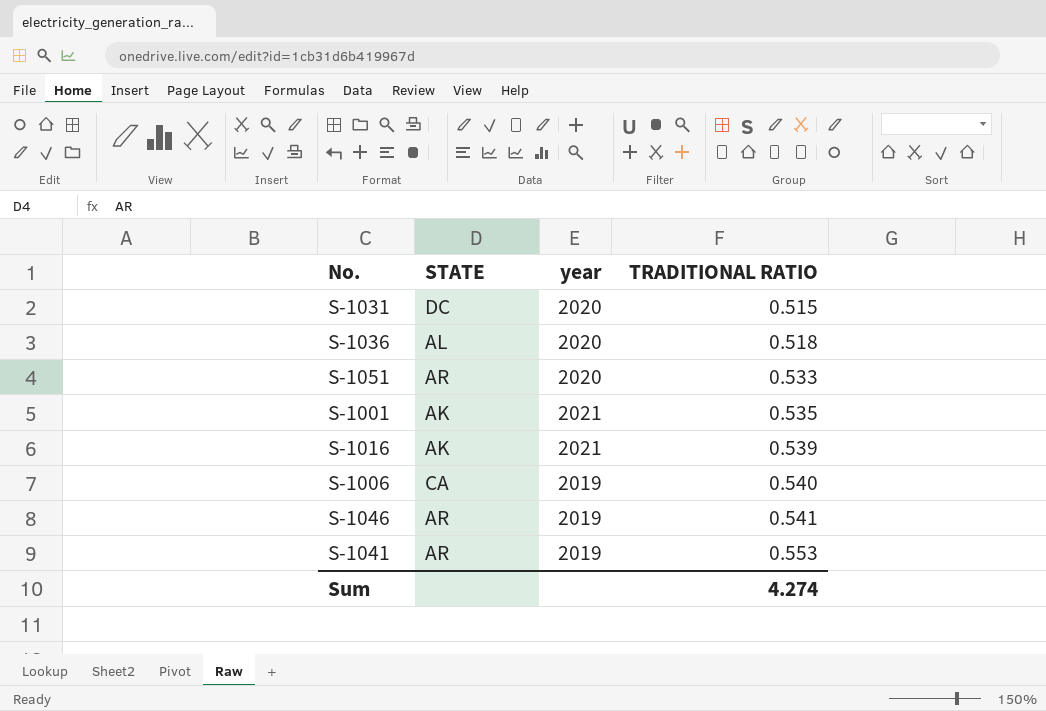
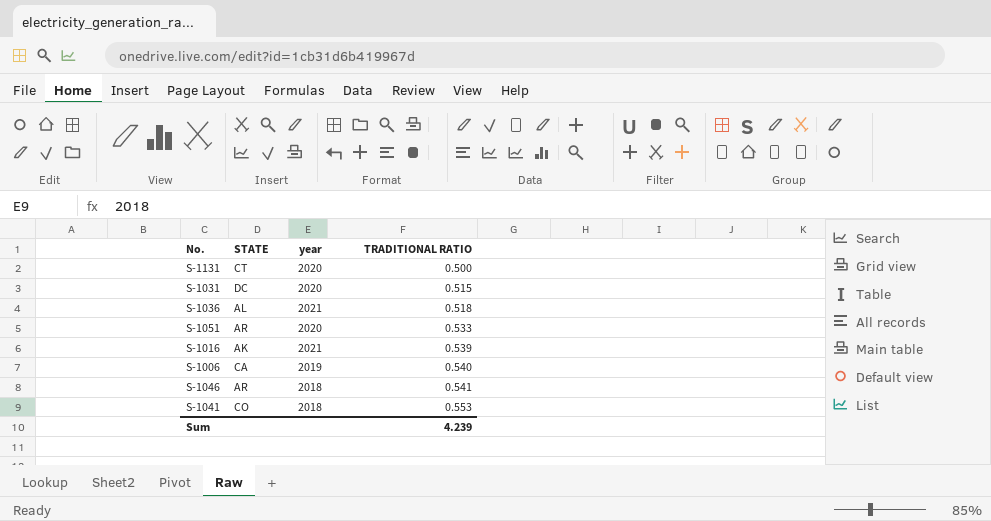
row S-1001: AK | 2021 | 0.535 -> none
row S-1131: none -> CT | 2020 | 0.500
S-1036 | year: 2020 -> 2021
S-1046 | year: 2019 -> 2018
S-1041 | STATE: AR -> CO
S-1041 | year: 2019 -> 2018
Sum | TRADITIONAL RATIO: 4.274 -> 4.239

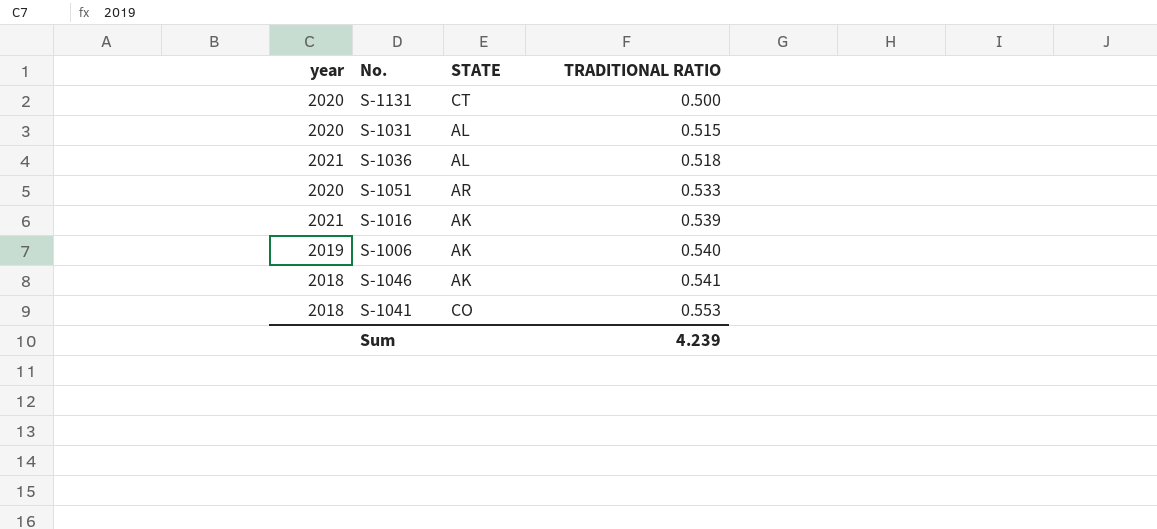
column year | position: 3 -> 1
S-1031 | STATE: DC -> AL
S-1006 | STATE: CA -> AK
S-1046 | STATE: AR -> AK

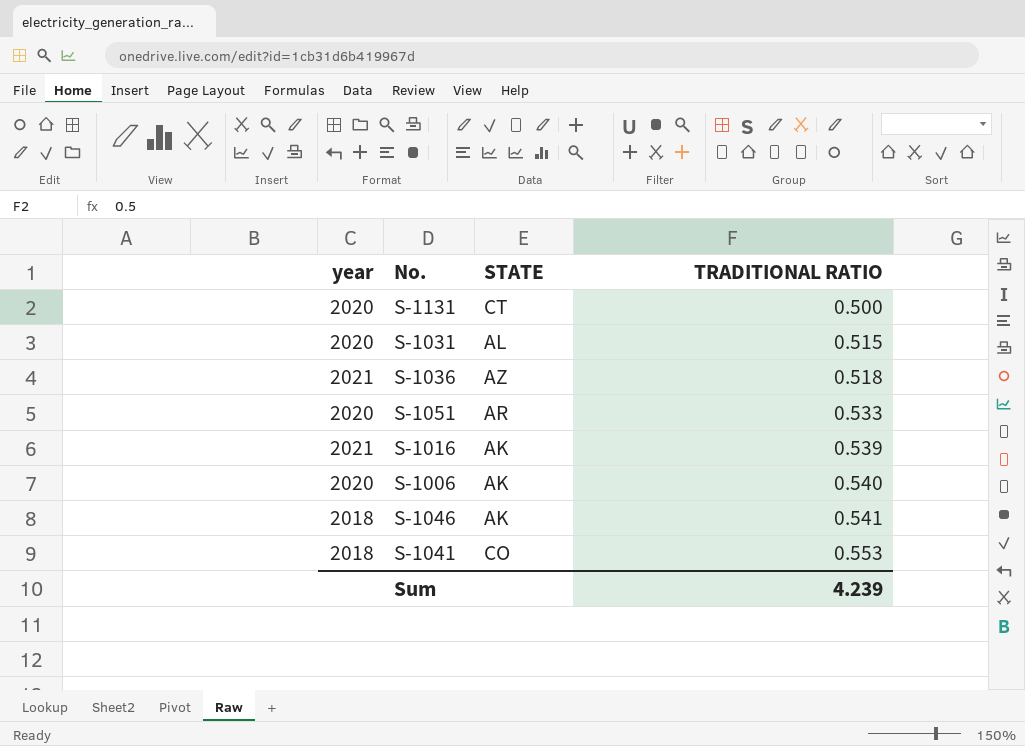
S-1036 | STATE: AL -> AZ
S-1006 | year: 2019 -> 2020

